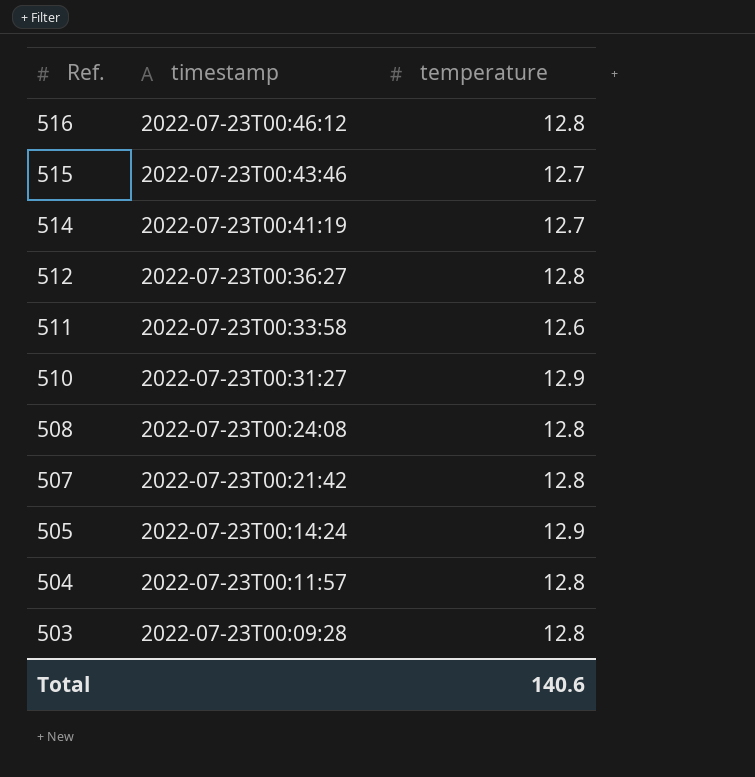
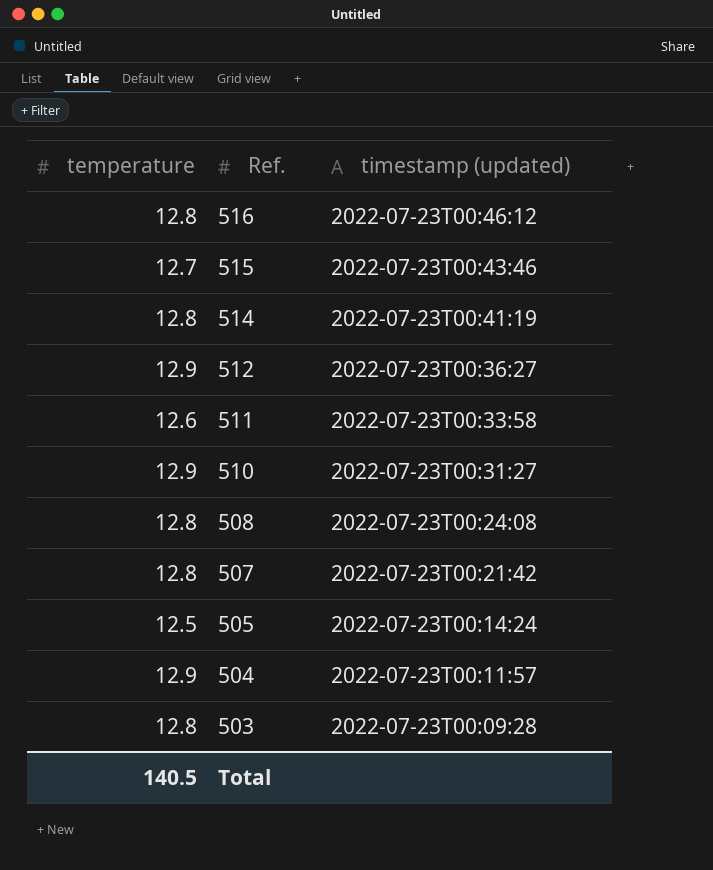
column temperature | position: 3 -> 1
column name: timestamp -> timestamp (updated)
514 | temperature: 12.7 -> 12.8
512 | temperature: 12.8 -> 12.9
505 | temperature: 12.9 -> 12.5
504 | temperature: 12.8 -> 12.9
Total | temperature: 140.6 -> 140.5

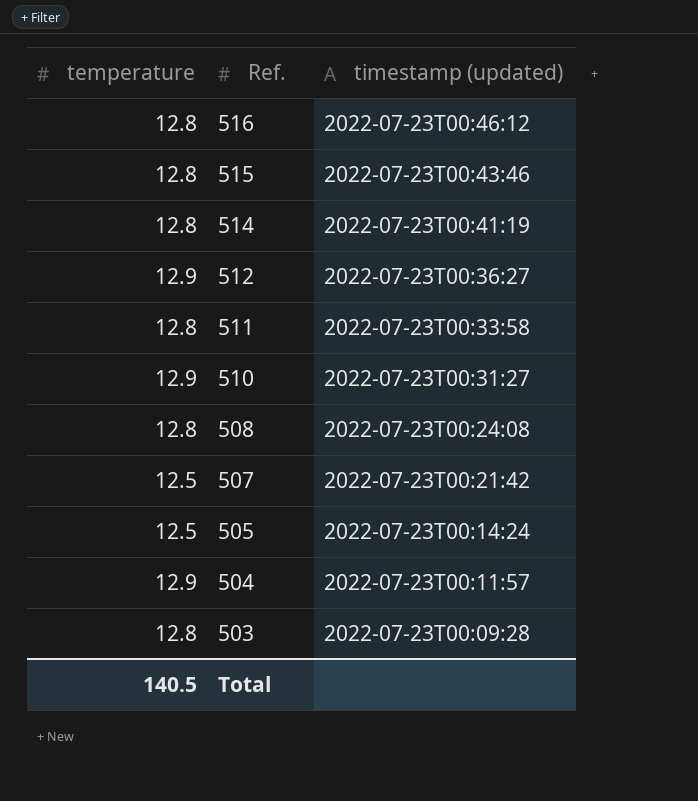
515 | temperature: 12.7 -> 12.8
511 | temperature: 12.6 -> 12.8
507 | temperature: 12.8 -> 12.5

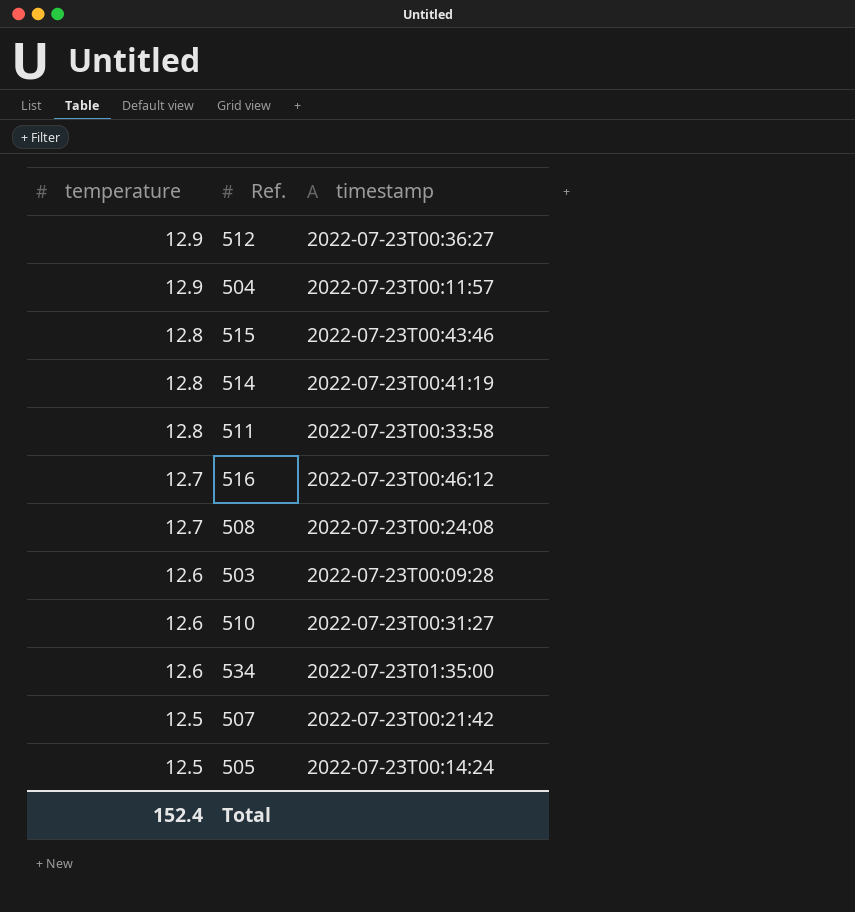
row order: Ref. descending -> temperature descending
column name: timestamp (updated) -> timestamp
516 | temperature: 12.8 -> 12.7
508 | temperature: 12.8 -> 12.7
503 | temperature: 12.8 -> 12.6
510 | temperature: 12.9 -> 12.6
row 534: none -> 12.6 | 2022-07-23T01:35:00
Total | temperature: 140.5 -> 152.4

